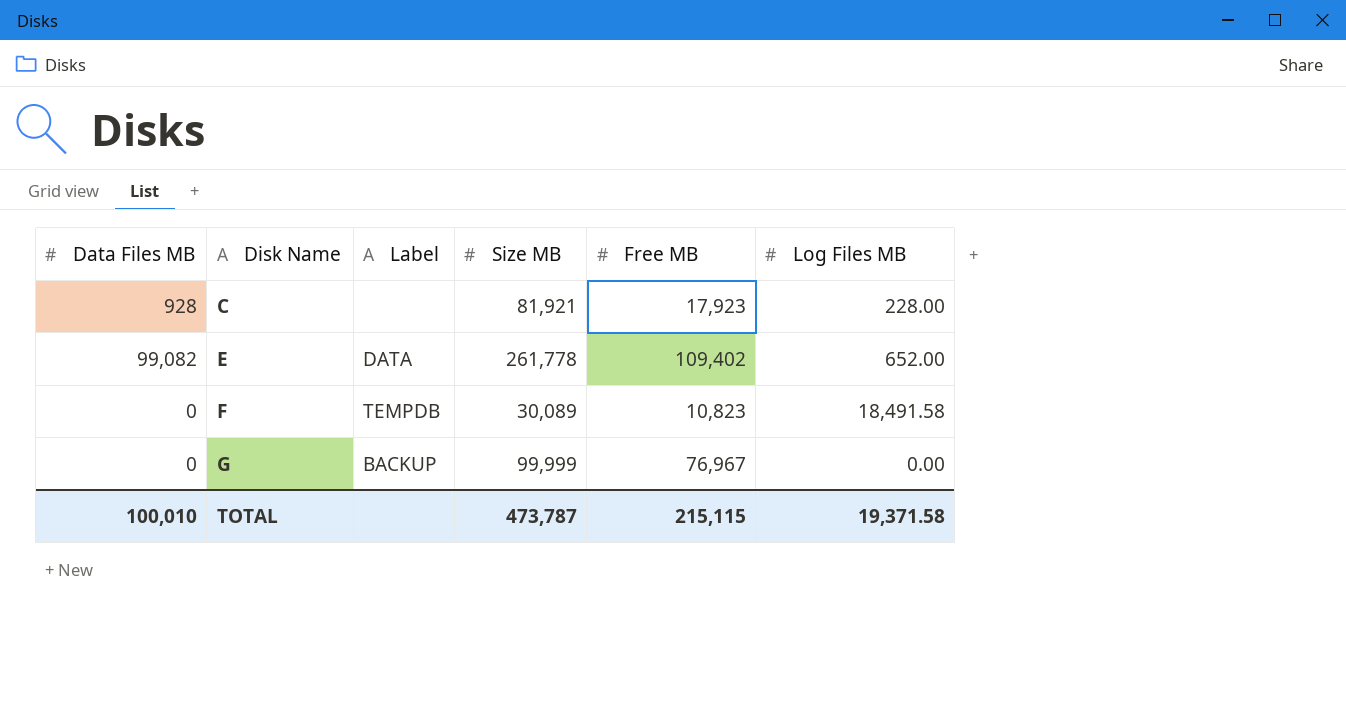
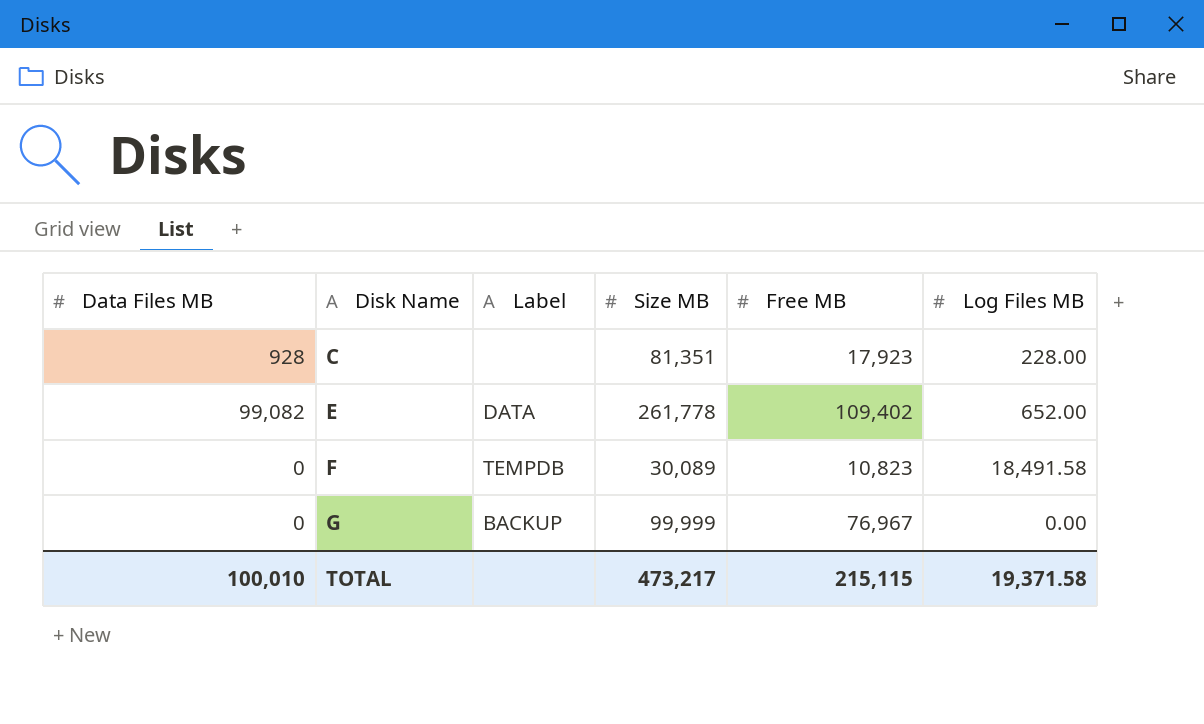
C | Size MB: 81,921 -> 81,351
TOTAL | Size MB: 473,787 -> 473,217

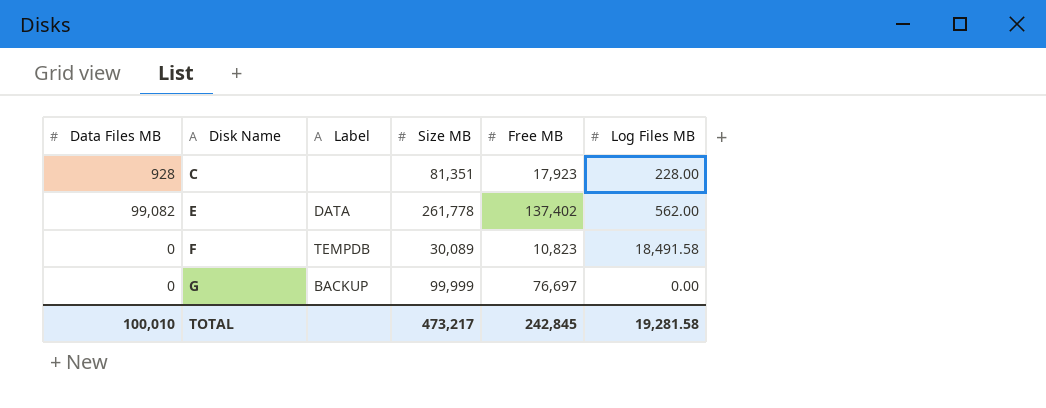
E | Free MB: 109,402 -> 137,402
E | Log Files MB: 652.00 -> 562.00
G | Free MB: 76,967 -> 76,697
TOTAL | Free MB: 215,115 -> 242,845
TOTAL | Log Files MB: 19,371.58 -> 19,281.58

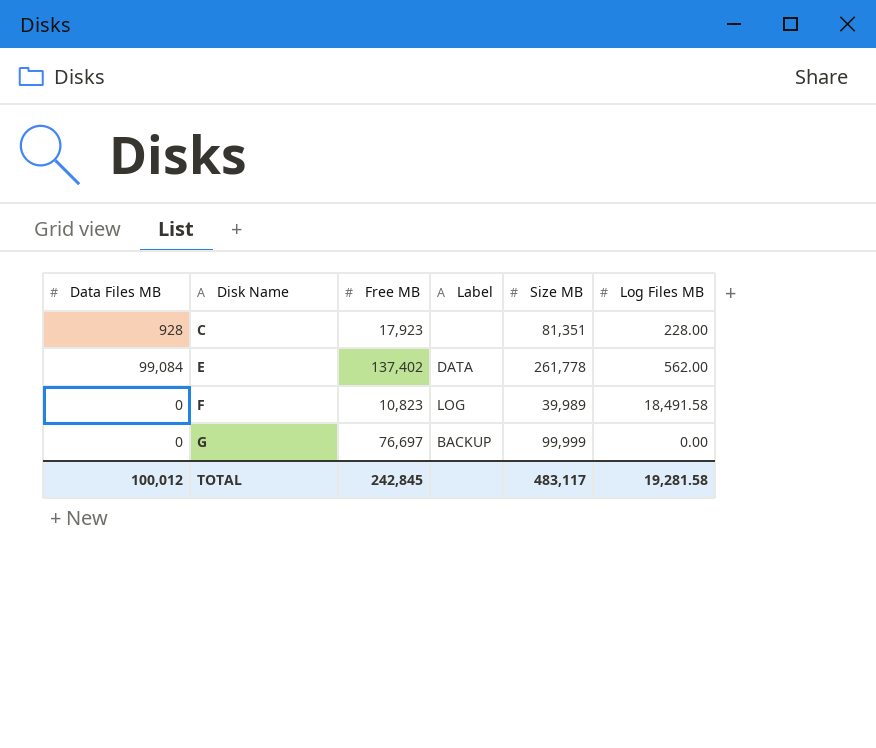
column Free MB | position: 5 -> 3
E | Data Files MB: 99,082 -> 99,084
F | Label: TEMPDB -> LOG
F | Size MB: 30,089 -> 39,989
TOTAL | Data Files MB: 100,010 -> 100,012
TOTAL | Size MB: 473,217 -> 483,117

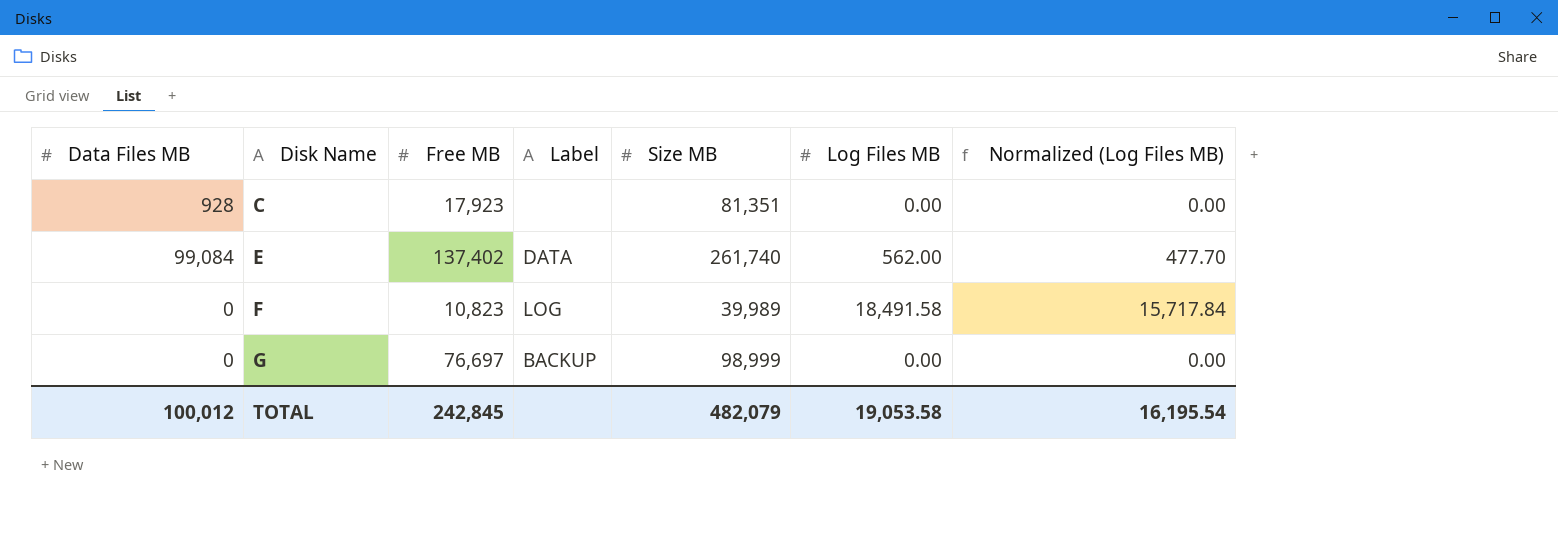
column Normalized (Log Files MB) | formula: none -> [Log Files MB] * 0.85
C | Log Files MB: 228.00 -> 0.00
E | Size MB: 261,778 -> 261,740
G | Size MB: 99,999 -> 98,999
TOTAL | Size MB: 483,117 -> 482,079
TOTAL | Log Files MB: 19,281.58 -> 19,053.58

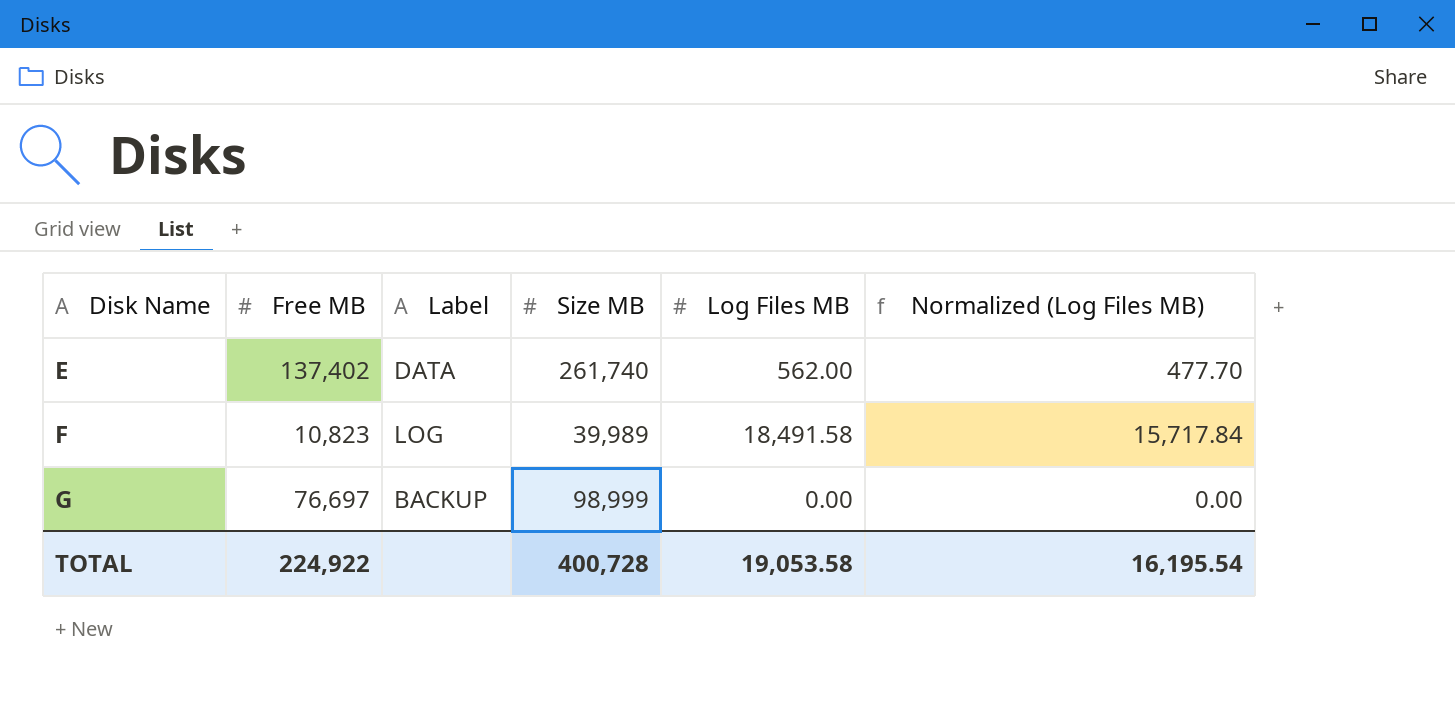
column Data Files MB | position: 1 -> none
row C: 928 | 17,923 | none | 81,351 | 0.00 | 0.00 -> none
TOTAL | Free MB: 242,845 -> 224,922
TOTAL | Size MB: 482,079 -> 400,728

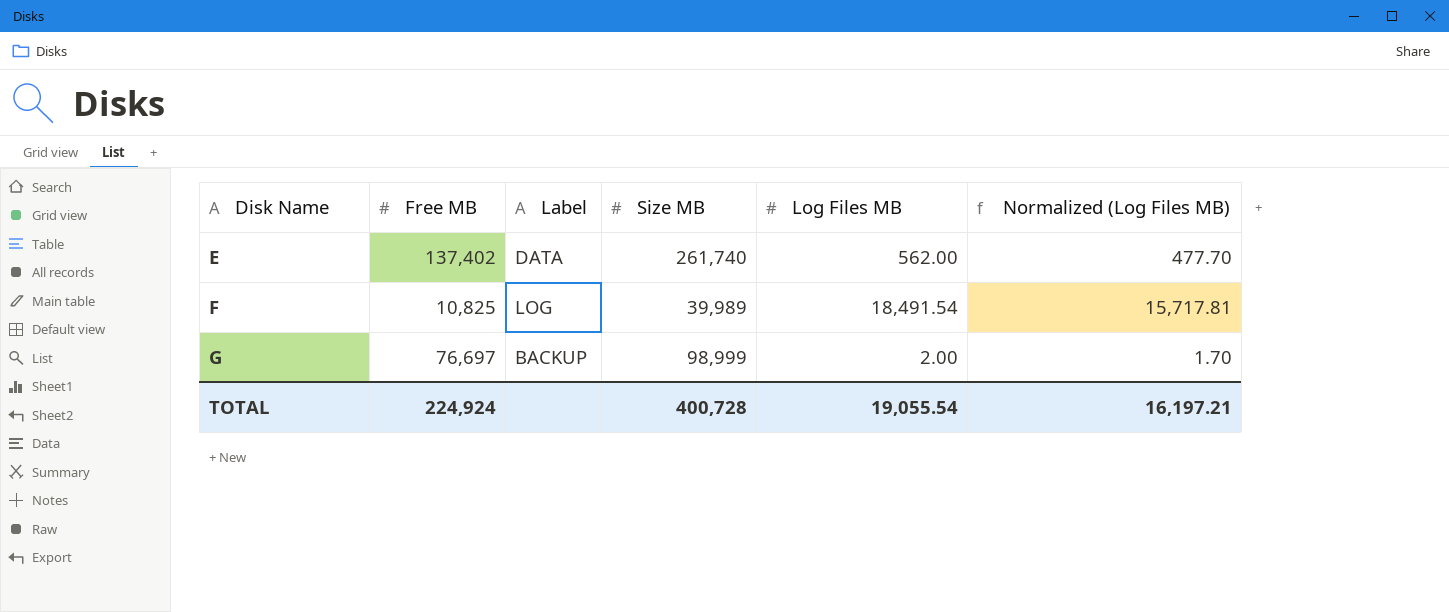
F | Free MB: 10,823 -> 10,825
F | Log Files MB: 18,491.58 -> 18,491.54
F | Normalized (Log Files MB): 15,717.84 -> 15,717.81
G | Log Files MB: 0.00 -> 2.00
G | Normalized (Log Files MB): 0.00 -> 1.70
TOTAL | Free MB: 224,922 -> 224,924
TOTAL | Log Files MB: 19,053.58 -> 19,055.54
TOTAL | Normalized (Log Files MB): 16,195.54 -> 16,197.21

